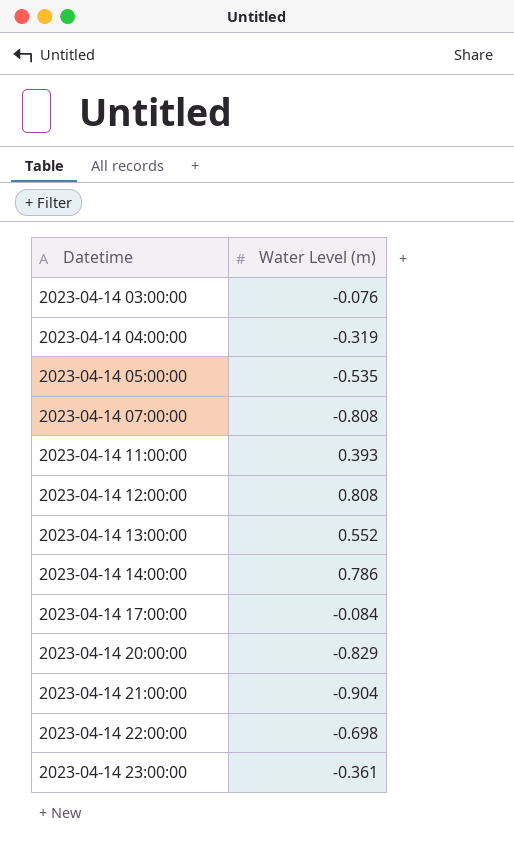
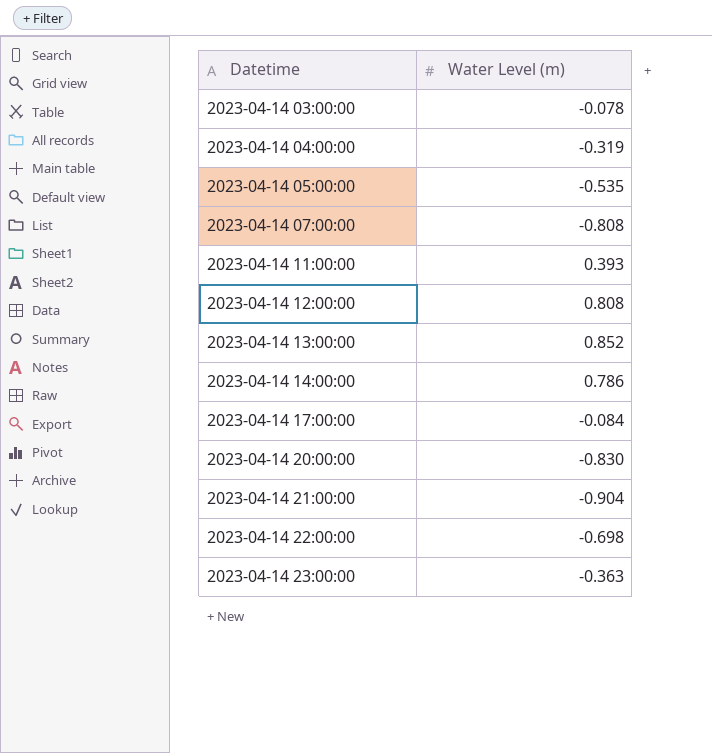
2023-04-14 03:00:00 | Water Level (m): -0.076 -> -0.078
2023-04-14 13:00:00 | Water Level (m): 0.552 -> 0.852
2023-04-14 20:00:00 | Water Level (m): -0.829 -> -0.830
2023-04-14 23:00:00 | Water Level (m): -0.361 -> -0.363

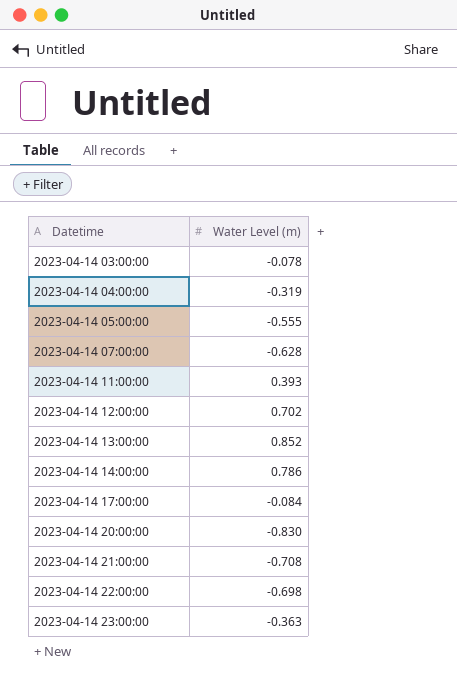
2023-04-14 05:00:00 | Water Level (m): -0.535 -> -0.555
2023-04-14 07:00:00 | Water Level (m): -0.808 -> -0.628
2023-04-14 12:00:00 | Water Level (m): 0.808 -> 0.702
2023-04-14 21:00:00 | Water Level (m): -0.904 -> -0.708

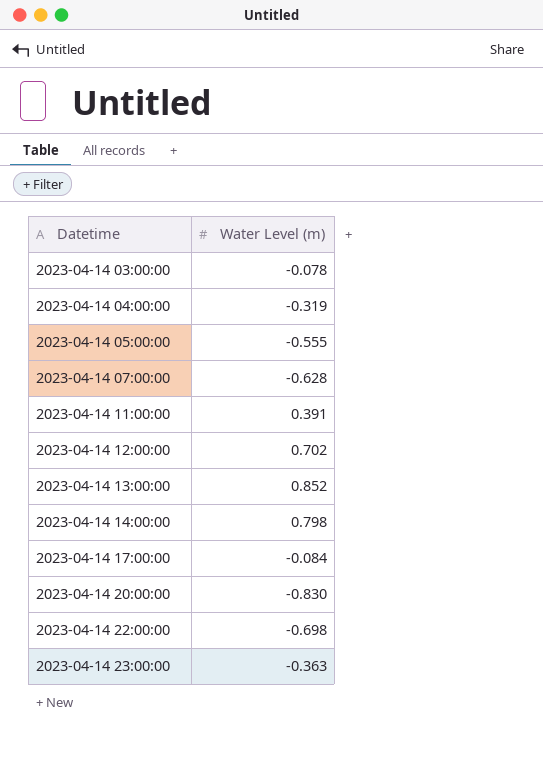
row 2023-04-14 21:00:00: -0.708 -> none
2023-04-14 11:00:00 | Water Level (m): 0.393 -> 0.391
2023-04-14 14:00:00 | Water Level (m): 0.786 -> 0.798

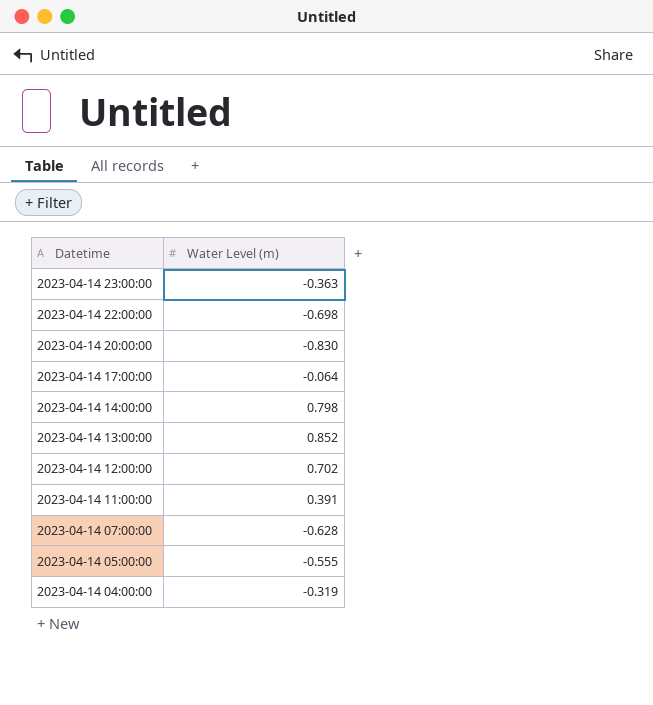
row order: Datetime ascending -> Datetime descending
row 2023-04-14 03:00:00: -0.078 -> none
2023-04-14 17:00:00 | Water Level (m): -0.084 -> -0.064

